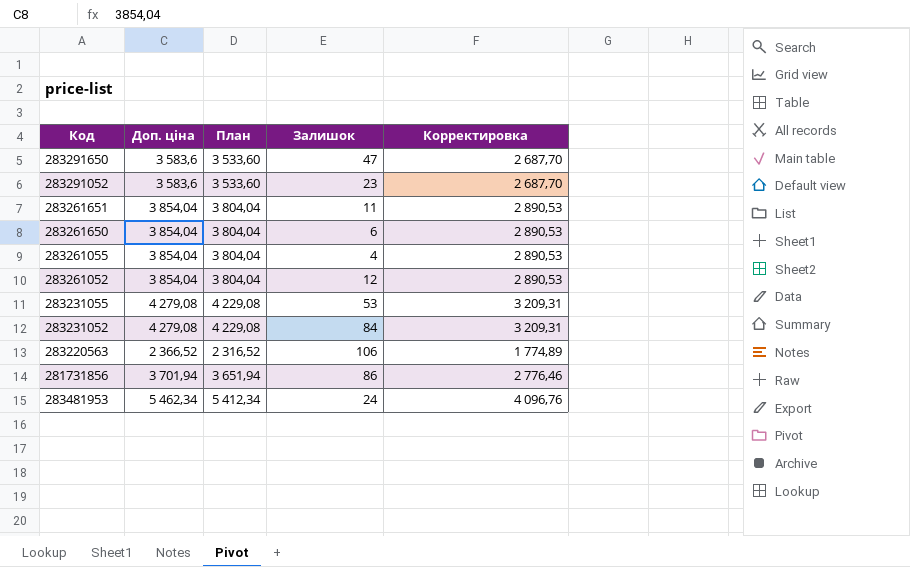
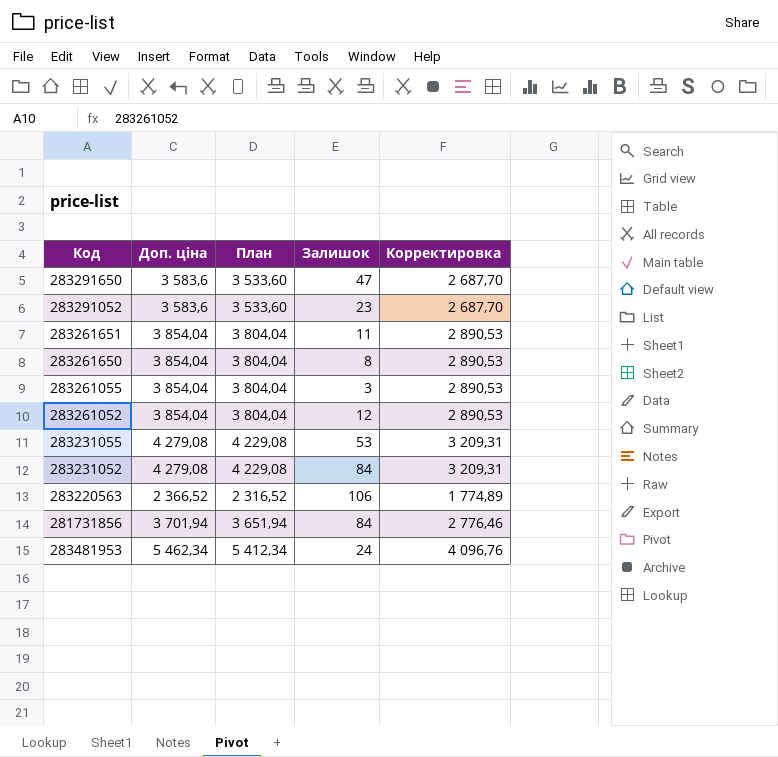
283261650 | Залишок: 6 -> 8
283261055 | Залишок: 4 -> 3
281731856 | Залишок: 86 -> 84

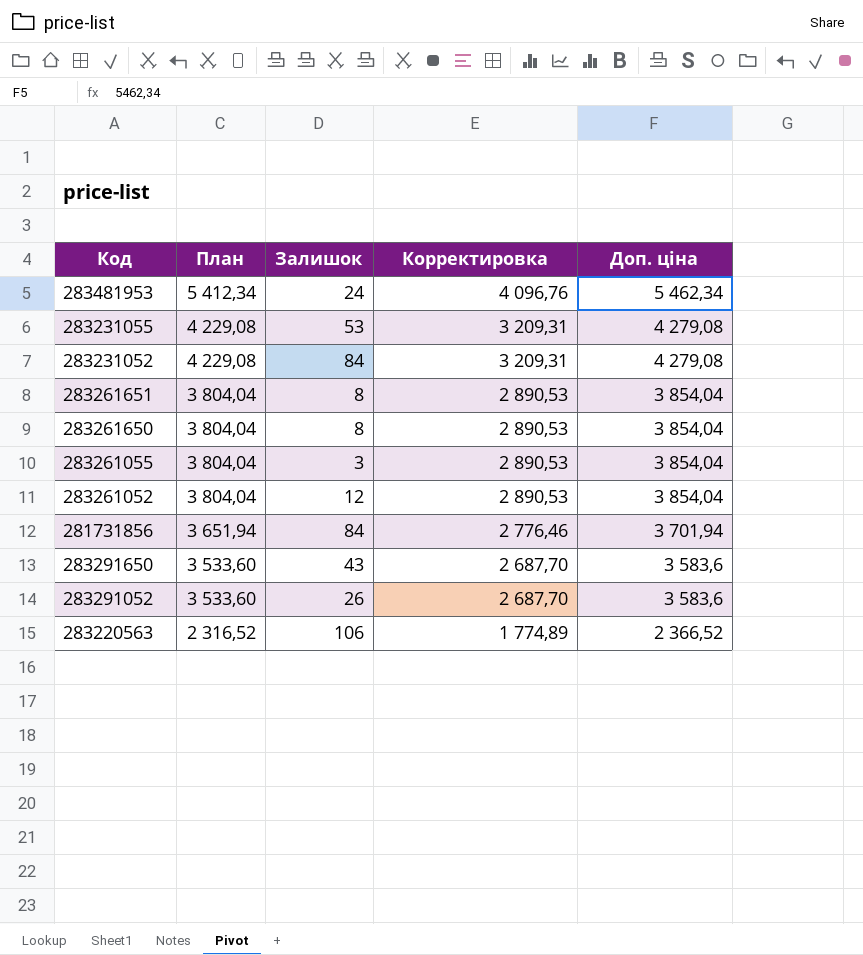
row order: none -> План descending
column Доп. ціна | position: 2 -> 5
283261651 | Залишок: 11 -> 8
283291650 | Залишок: 47 -> 43
283291052 | Залишок: 23 -> 26

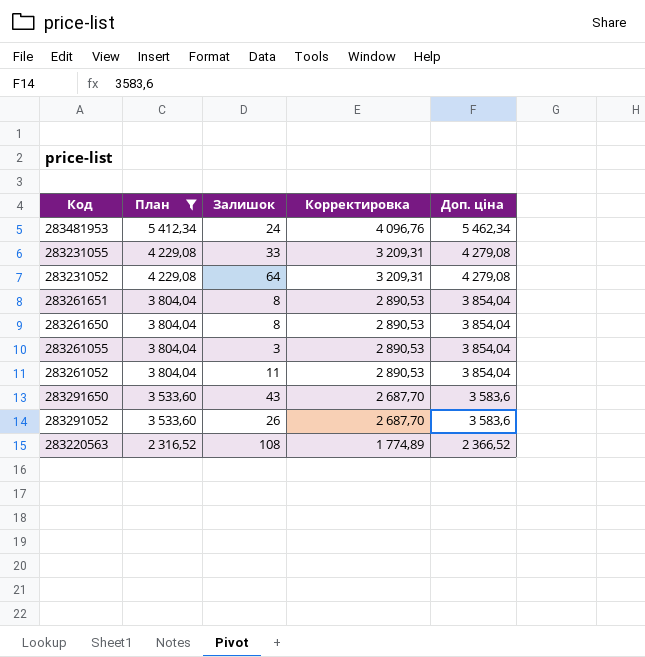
filter: none -> План != 3 651,94
283231055 | Залишок: 53 -> 33
283231052 | Залишок: 84 -> 64
283261052 | Залишок: 12 -> 11
283220563 | Залишок: 106 -> 108

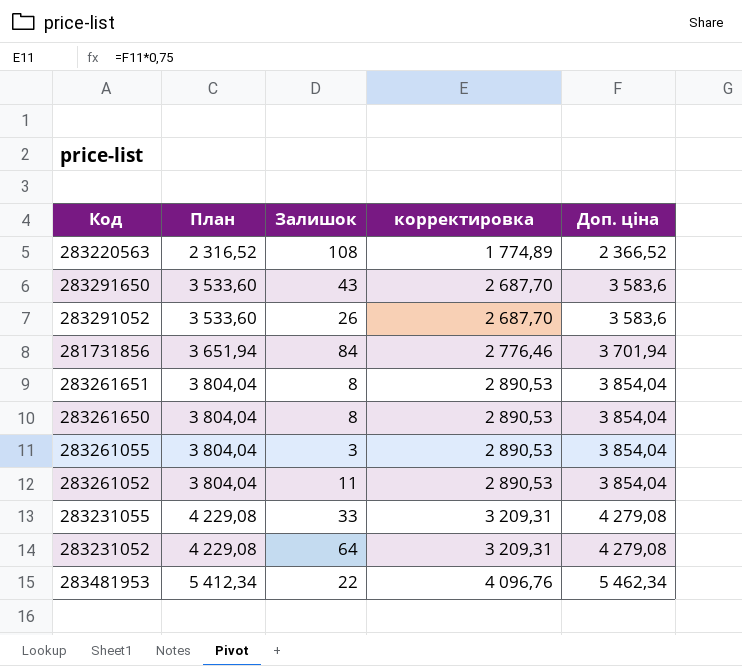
filter: План != 3 651,94 -> none
row order: План descending -> План ascending
column name: Корректировка -> корректировка
283481953 | Залишок: 24 -> 22

